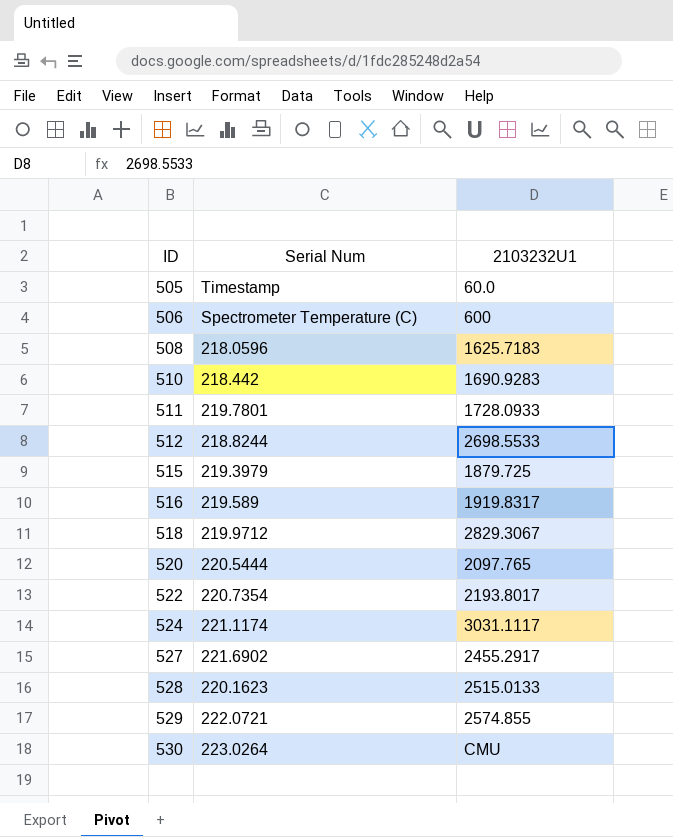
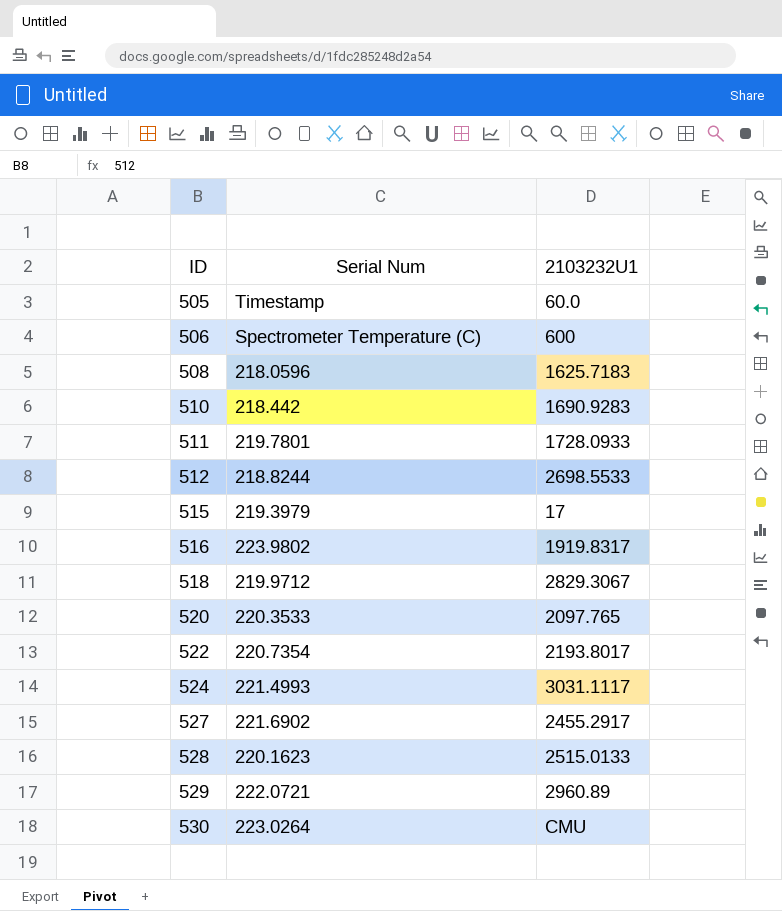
515 | 2103232U1: 1879.725 -> 17
516 | Serial Num: 219.589 -> 223.9802
520 | Serial Num: 220.5444 -> 220.3533
524 | Serial Num: 221.1174 -> 221.4993
529 | 2103232U1: 2574.855 -> 2960.89

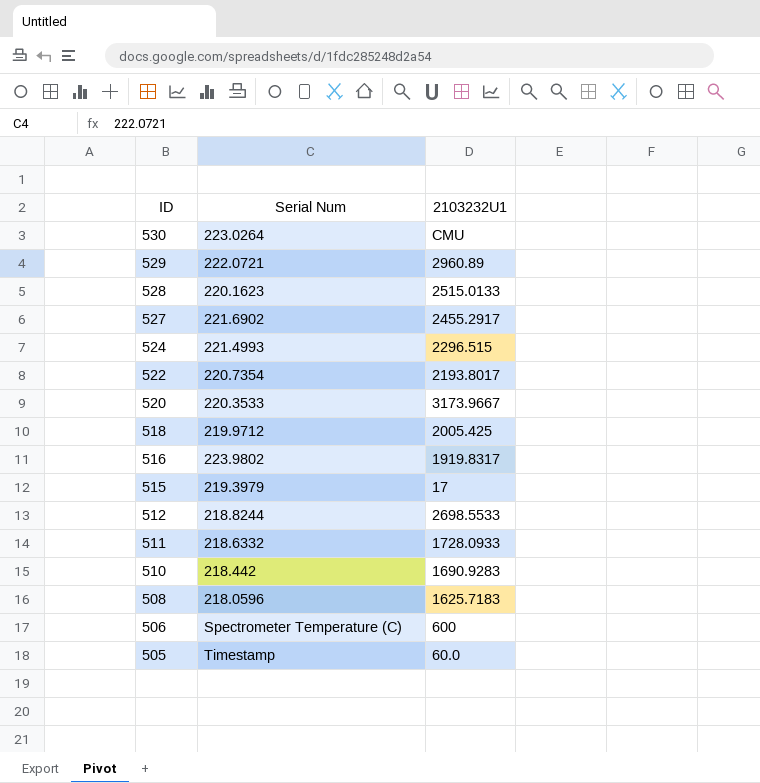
row order: ID ascending -> ID descending
524 | 2103232U1: 3031.1117 -> 2296.515
520 | 2103232U1: 2097.765 -> 3173.9667
518 | 2103232U1: 2829.3067 -> 2005.425
511 | Serial Num: 219.7801 -> 218.6332

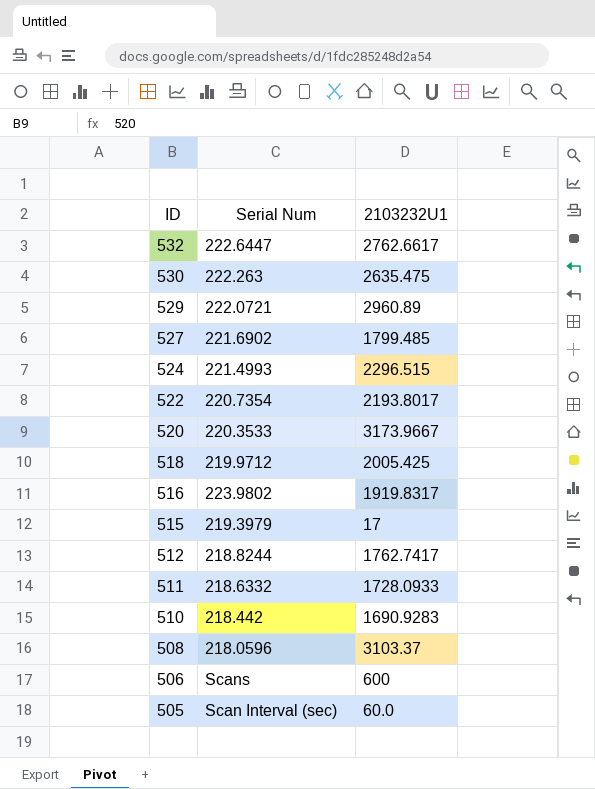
row 528: 220.1623 | 2515.0133 -> none
row 532: none -> 222.6447 | 2762.6617
530 | Serial Num: 223.0264 -> 222.263
530 | 2103232U1: CMU -> 2635.475
527 | 2103232U1: 2455.2917 -> 1799.485
512 | 2103232U1: 2698.5533 -> 1762.7417
508 | 2103232U1: 1625.7183 -> 3103.37
506 | Serial Num: Spectrometer Temperature (C) -> Scans
505 | Serial Num: Timestamp -> Scan Interval (sec)

